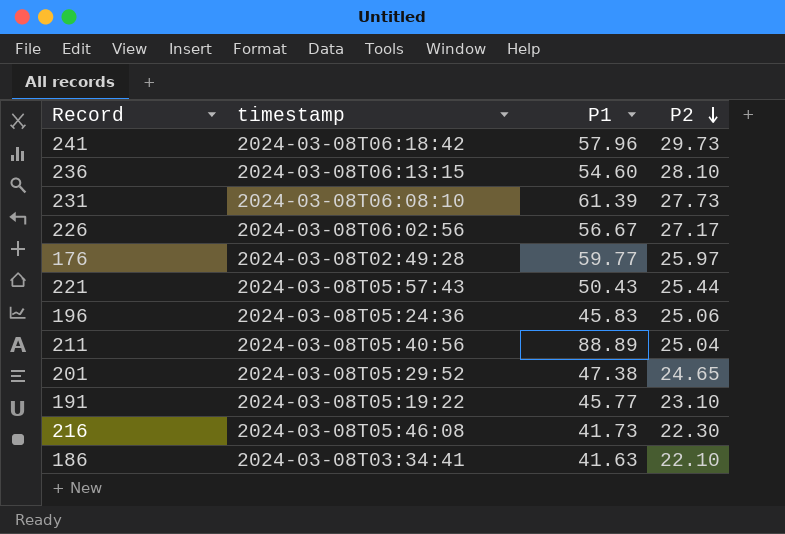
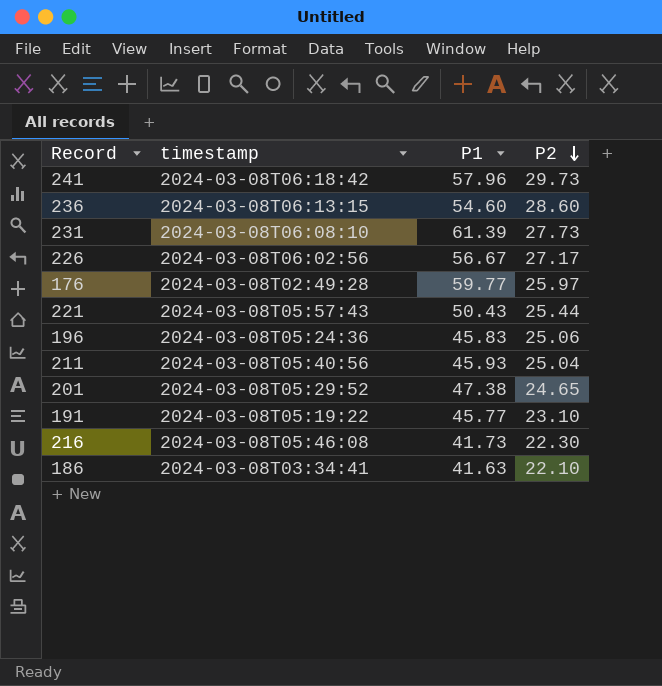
236 | P2: 28.10 -> 28.60
211 | P1: 88.89 -> 45.93

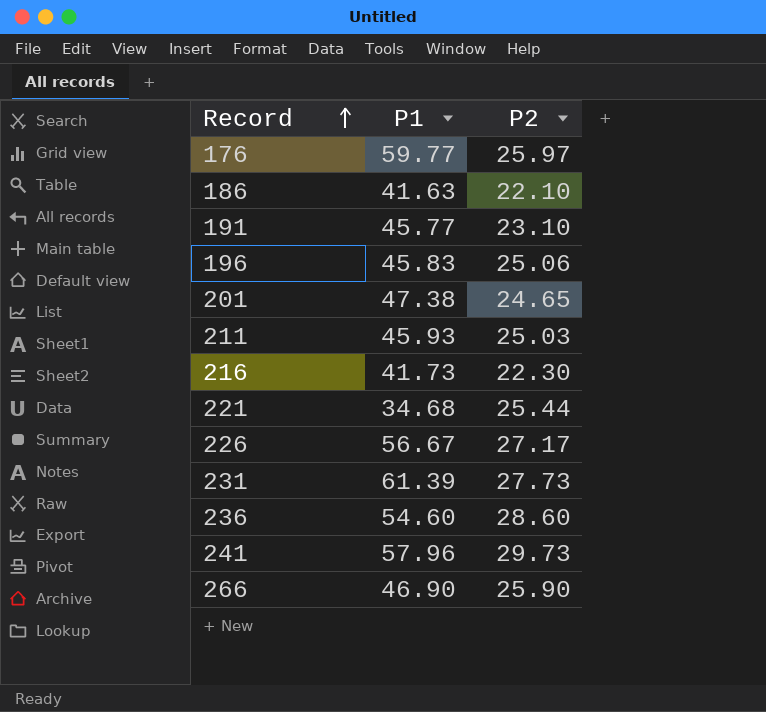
row order: P2 descending -> Record ascending
column timestamp | position: 2 -> none
211 | P2: 25.04 -> 25.03
221 | P1: 50.43 -> 34.68
row 266: none -> 46.90 | 25.90

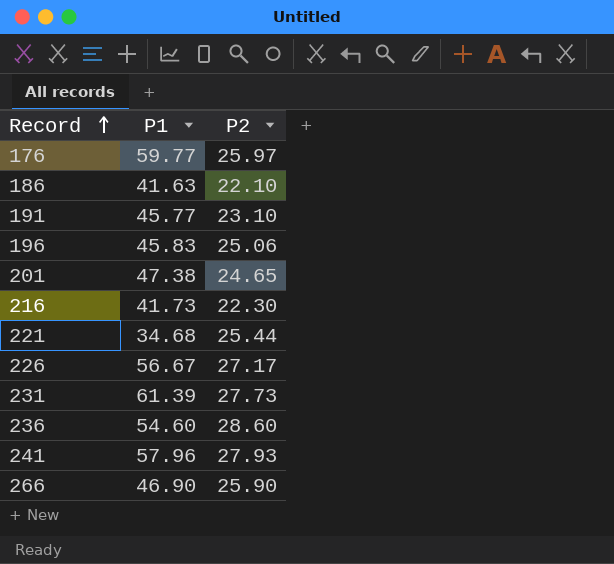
row 211: 45.93 | 25.03 -> none
241 | P2: 29.73 -> 27.93

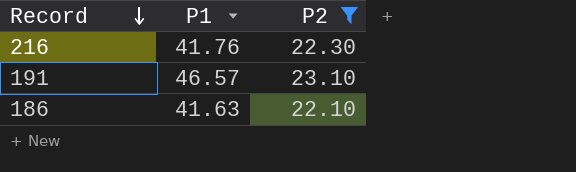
filter: none -> P2 <= 23.10
row order: Record ascending -> Record descending
216 | P1: 41.73 -> 41.76
191 | P1: 45.77 -> 46.57

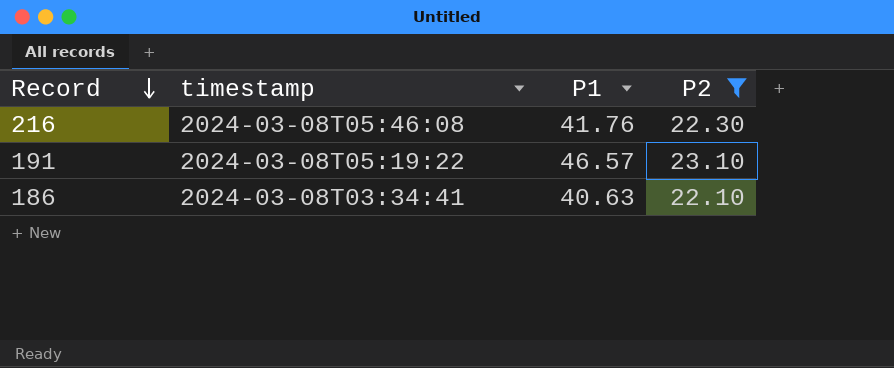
column timestamp | position: none -> 2
186 | P1: 41.63 -> 40.63

